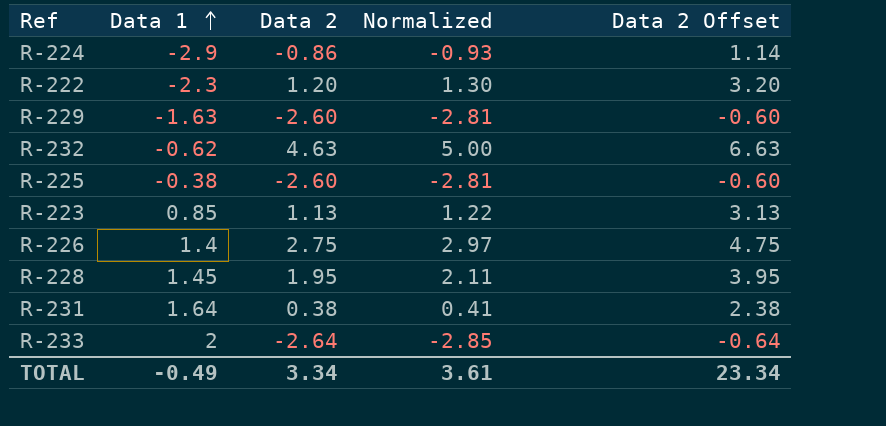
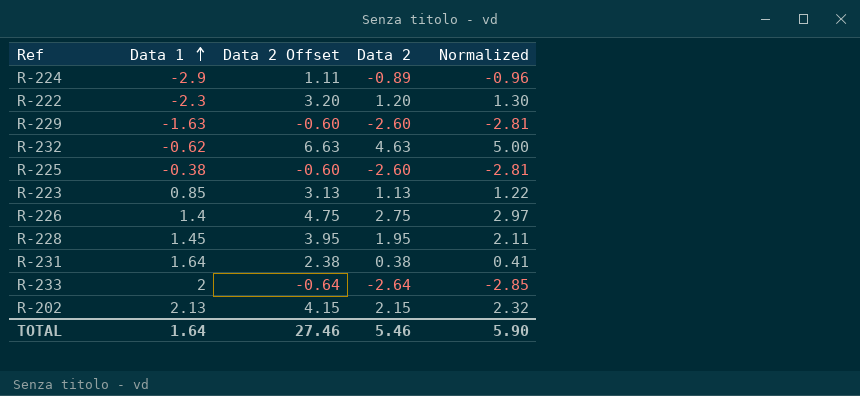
column Data 2 Offset | position: 5 -> 3
R-224 | Data 2 Offset: 1.14 -> 1.11
R-224 | Data 2: -0.86 -> -0.89
R-224 | Normalized: -0.93 -> -0.96
row R-202: none -> 2.13 | 4.15 | 2.15 | 2.32
TOTAL | Data 1: -0.49 -> 1.64
TOTAL | Data 2 Offset: 23.34 -> 27.46
TOTAL | Data 2: 3.34 -> 5.46
TOTAL | Normalized: 3.61 -> 5.90

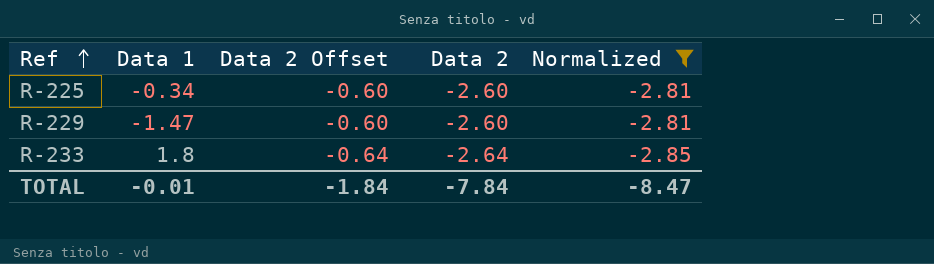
filter: none -> Normalized <= -2.81
row order: Data 1 ascending -> Ref ascending
R-225 | Data 1: -0.38 -> -0.34
R-229 | Data 1: -1.63 -> -1.47
R-233 | Data 1: 2 -> 1.8
TOTAL | Data 1: 1.64 -> -0.01
TOTAL | Data 2 Offset: 27.46 -> -1.84
TOTAL | Data 2: 5.46 -> -7.84
TOTAL | Normalized: 5.90 -> -8.47

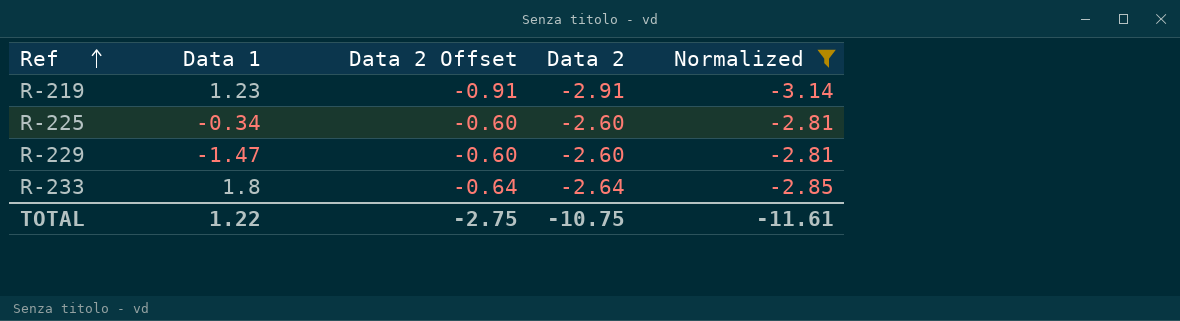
row R-219: none -> 1.23 | -0.91 | -2.91 | -3.14
TOTAL | Data 1: -0.01 -> 1.22
TOTAL | Data 2 Offset: -1.84 -> -2.75
TOTAL | Data 2: -7.84 -> -10.75
TOTAL | Normalized: -8.47 -> -11.61

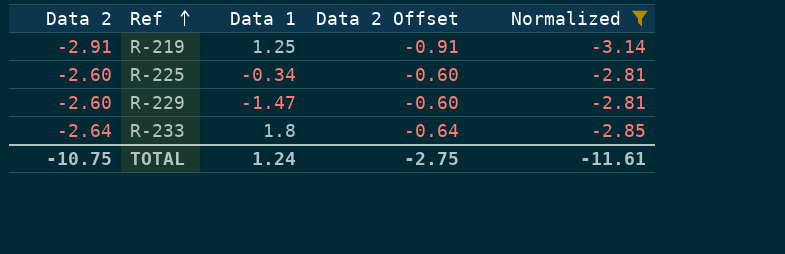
column Data 2 | position: 4 -> 1
R-219 | Data 1: 1.23 -> 1.25
TOTAL | Data 1: 1.22 -> 1.24

